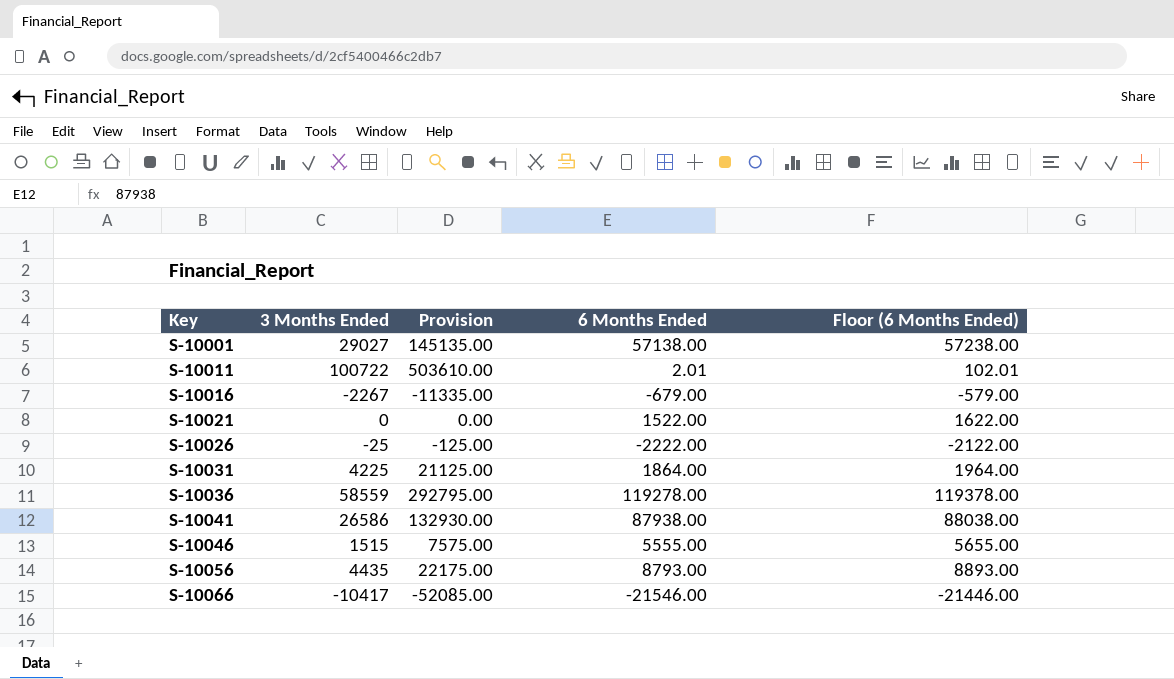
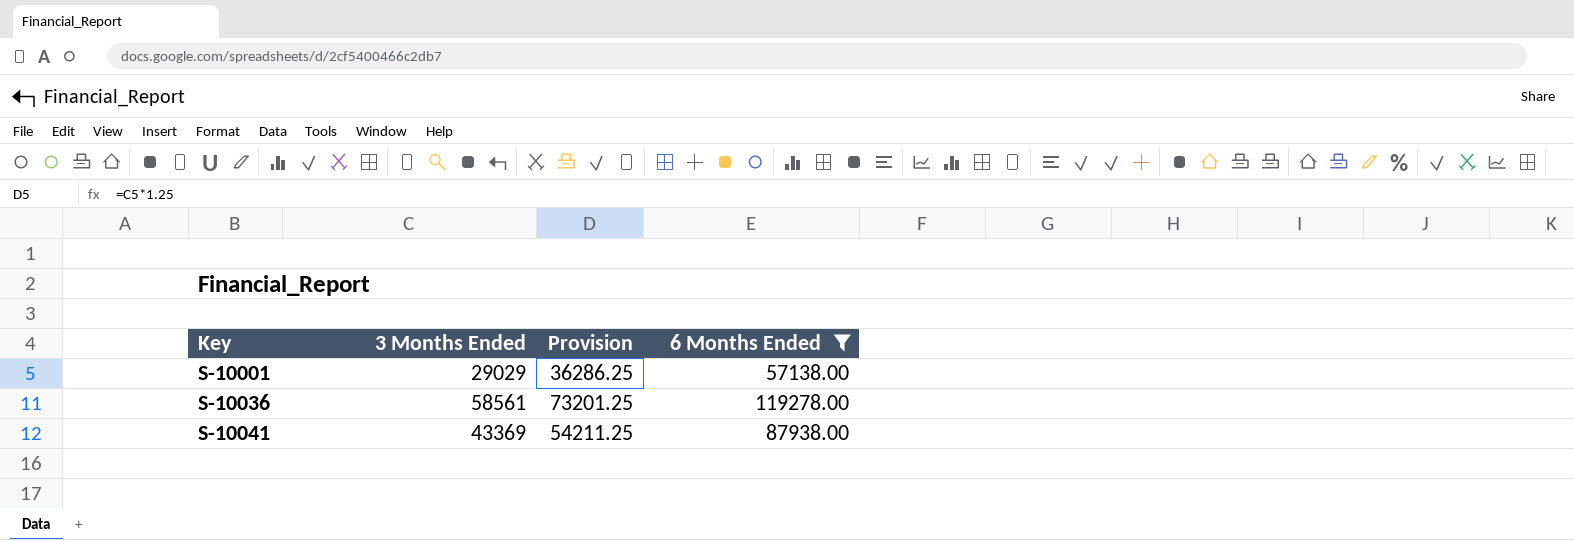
filter: none -> 6 Months Ended >= 57138.00
column Floor (6 Months Ended) | formula: [6 Months Ended] + 100 -> none
column Provision | formula: [3 Months Ended] * 5 -> [3 Months Ended] * 1.25
S-10001 | 3 Months Ended: 29027 -> 29029
S-10036 | 3 Months Ended: 58559 -> 58561
S-10041 | 3 Months Ended: 26586 -> 43369

